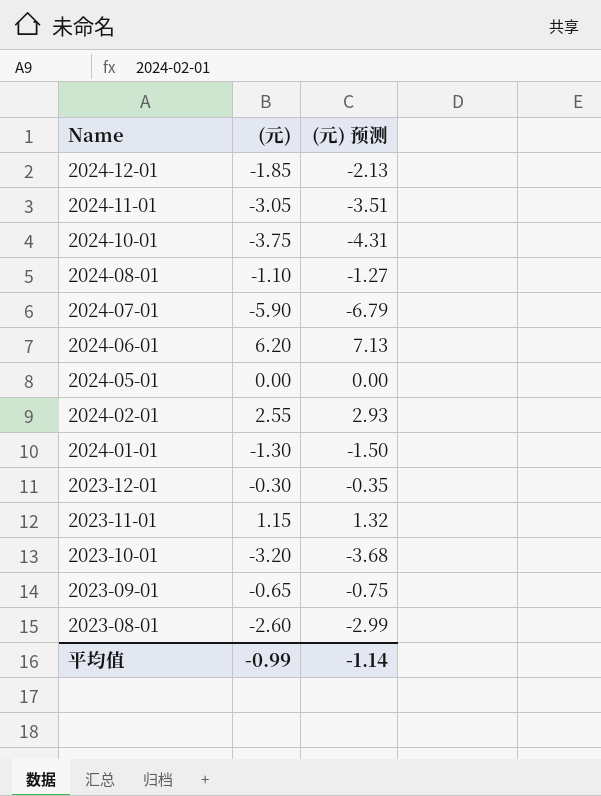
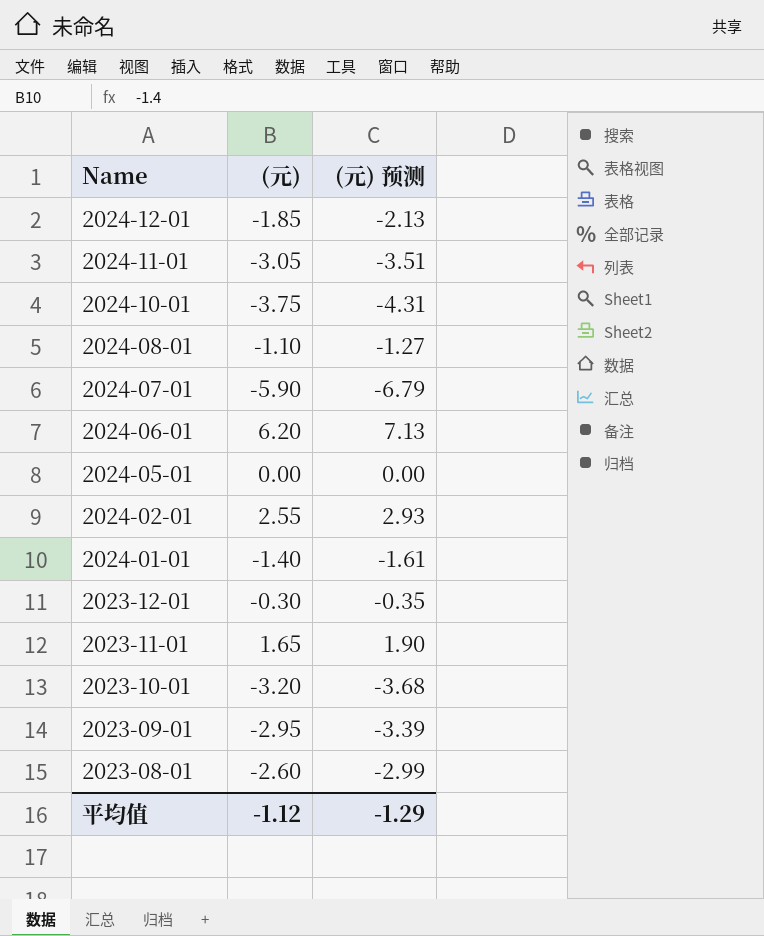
2024-01-01 | (元): -1.30 -> -1.40
2024-01-01 | (元) 预测: -1.50 -> -1.61
2023-11-01 | (元): 1.15 -> 1.65
2023-11-01 | (元) 预测: 1.32 -> 1.90
2023-09-01 | (元): -0.65 -> -2.95
2023-09-01 | (元) 预测: -0.75 -> -3.39
平均值 | (元): -0.99 -> -1.12
平均值 | (元) 预测: -1.14 -> -1.29

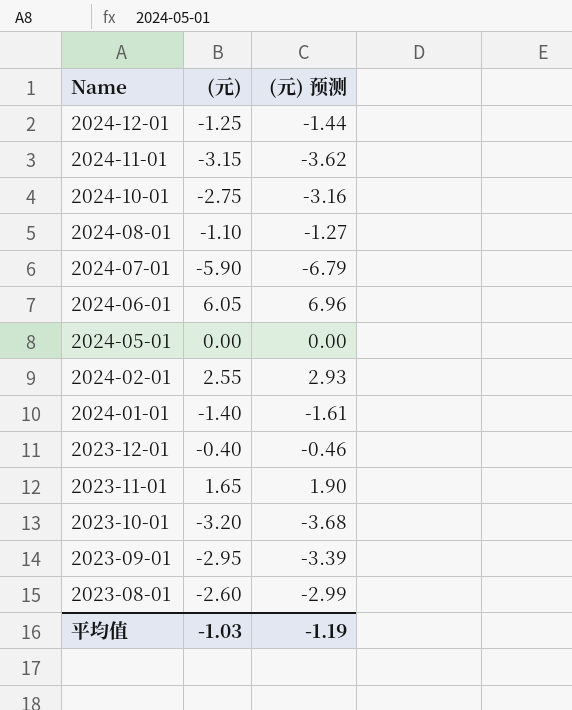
2024-12-01 | (元): -1.85 -> -1.25
2024-12-01 | (元) 预测: -2.13 -> -1.44
2024-11-01 | (元): -3.05 -> -3.15
2024-11-01 | (元) 预测: -3.51 -> -3.62
2024-10-01 | (元): -3.75 -> -2.75
2024-10-01 | (元) 预测: -4.31 -> -3.16
2024-06-01 | (元): 6.20 -> 6.05
2024-06-01 | (元) 预测: 7.13 -> 6.96
2023-12-01 | (元): -0.30 -> -0.40
2023-12-01 | (元) 预测: -0.35 -> -0.46
平均值 | (元): -1.12 -> -1.03
平均值 | (元) 预测: -1.29 -> -1.19

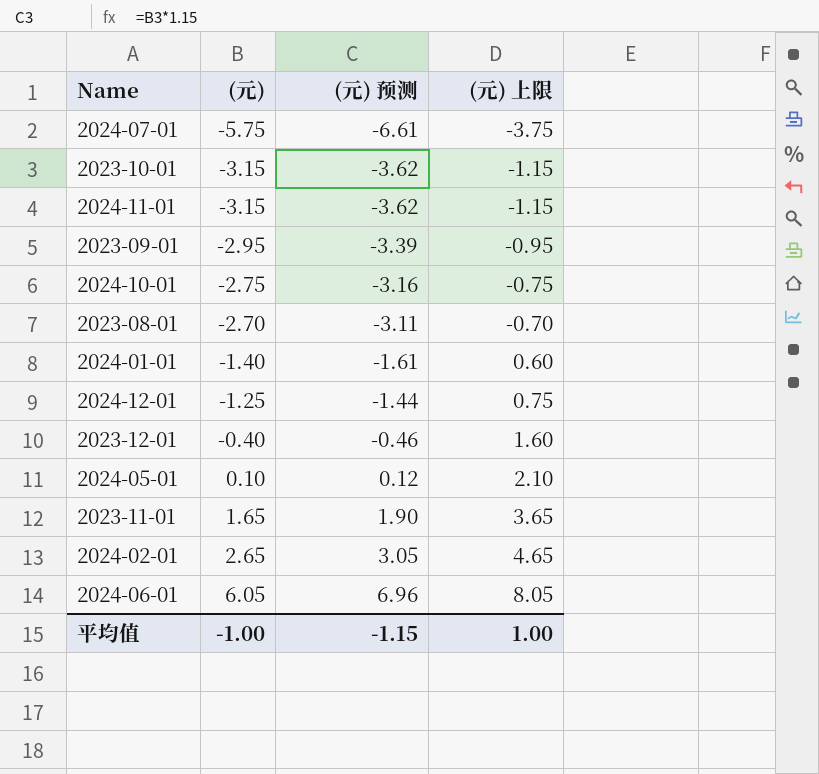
row order: Name descending -> (元) ascending
column (元) 上限 | formula: none -> [(元)] + 2
row 2024-08-01: -1.10 | -1.27 -> none
2024-07-01 | (元): -5.90 -> -5.75
2024-07-01 | (元) 预测: -6.79 -> -6.61
2023-10-01 | (元): -3.20 -> -3.15
2023-10-01 | (元) 预测: -3.68 -> -3.62
2023-08-01 | (元): -2.60 -> -2.70
2023-08-01 | (元) 预测: -2.99 -> -3.11
2024-05-01 | (元): 0.00 -> 0.10
2024-05-01 | (元) 预测: 0.00 -> 0.12
2024-02-01 | (元): 2.55 -> 2.65
2024-02-01 | (元) 预测: 2.93 -> 3.05
平均值 | (元): -1.03 -> -1.00
平均值 | (元) 预测: -1.19 -> -1.15

